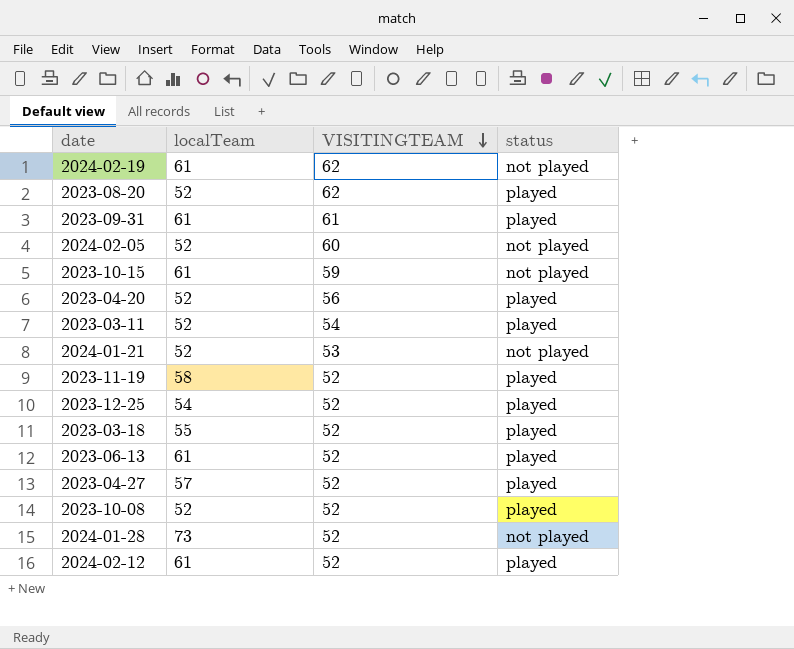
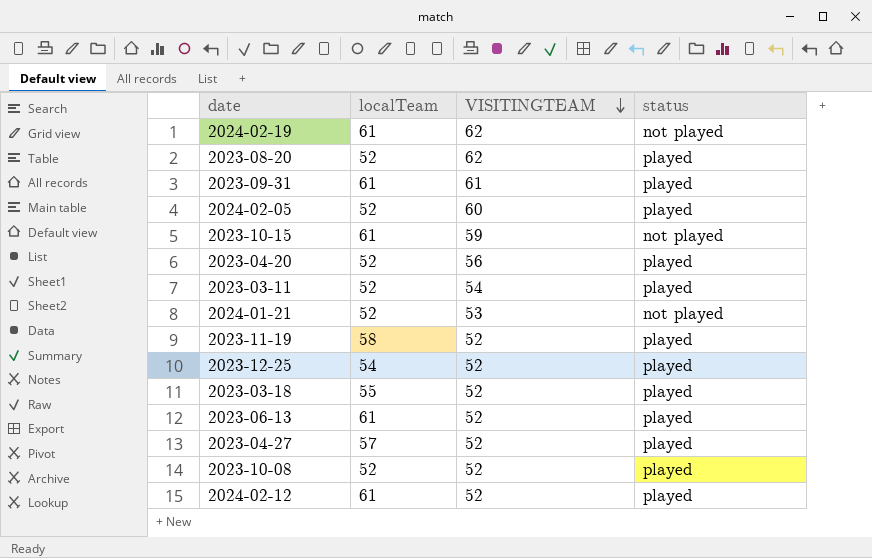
row 2024-01-28: 73 | 52 | not played -> none
2024-02-05 | status: not played -> played

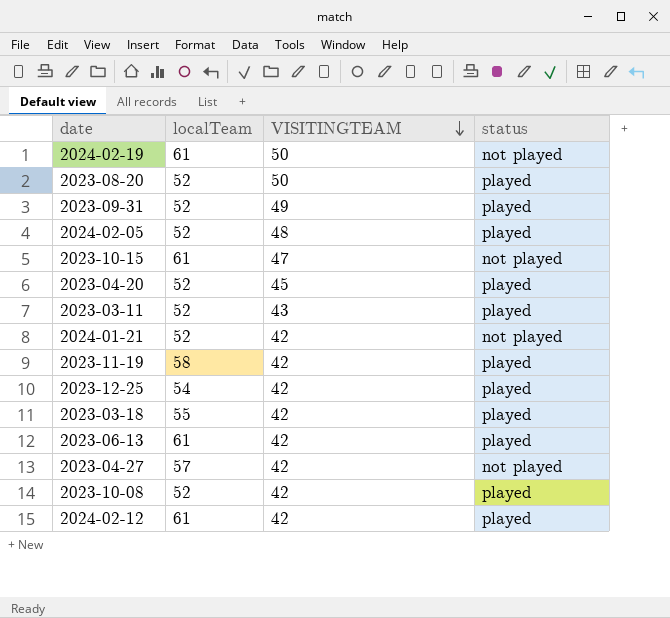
2024-02-19 | VISITINGTEAM: 62 -> 50
2023-08-20 | VISITINGTEAM: 62 -> 50
2023-09-31 | localTeam: 61 -> 52
2023-09-31 | VISITINGTEAM: 61 -> 49
2024-02-05 | VISITINGTEAM: 60 -> 48
2023-10-15 | VISITINGTEAM: 59 -> 47
2023-04-20 | VISITINGTEAM: 56 -> 45
2023-03-11 | VISITINGTEAM: 54 -> 43
2024-01-21 | VISITINGTEAM: 53 -> 42
2023-11-19 | VISITINGTEAM: 52 -> 42
2023-12-25 | VISITINGTEAM: 52 -> 42
2023-03-18 | VISITINGTEAM: 52 -> 42
2023-06-13 | VISITINGTEAM: 52 -> 42
2023-04-27 | VISITINGTEAM: 52 -> 42
2023-04-27 | status: played -> not played
2023-10-08 | VISITINGTEAM: 52 -> 42
2024-02-12 | VISITINGTEAM: 52 -> 42

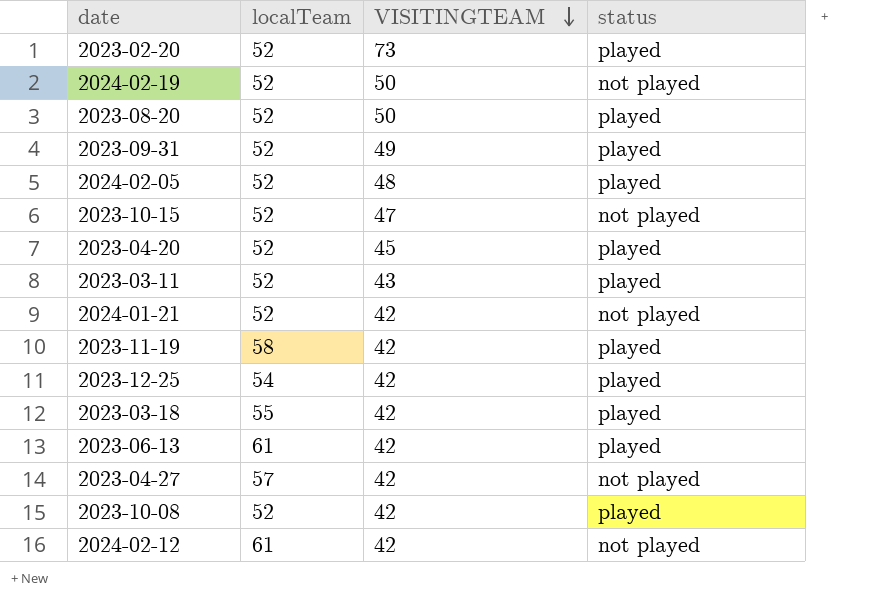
row 2023-02-20: none -> 52 | 73 | played
2024-02-19 | localTeam: 61 -> 52
2023-10-15 | localTeam: 61 -> 52
2024-02-12 | status: played -> not played

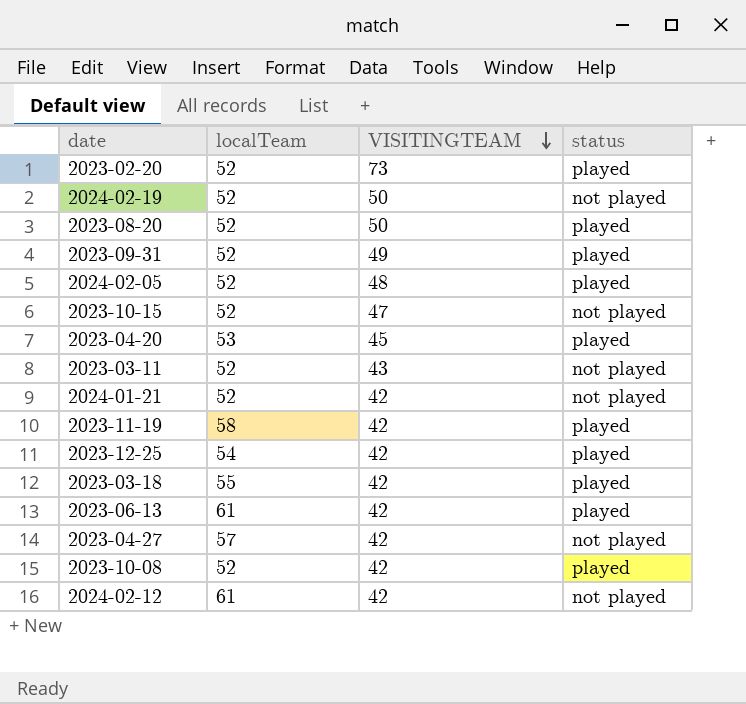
2023-04-20 | localTeam: 52 -> 53
2023-03-11 | status: played -> not played

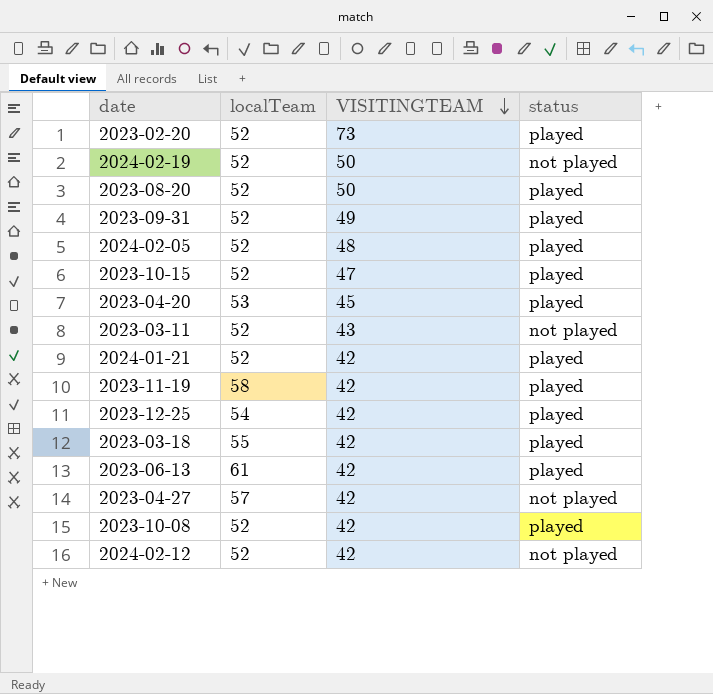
2023-10-15 | status: not played -> played
2024-01-21 | status: not played -> played
2024-02-12 | localTeam: 61 -> 52

